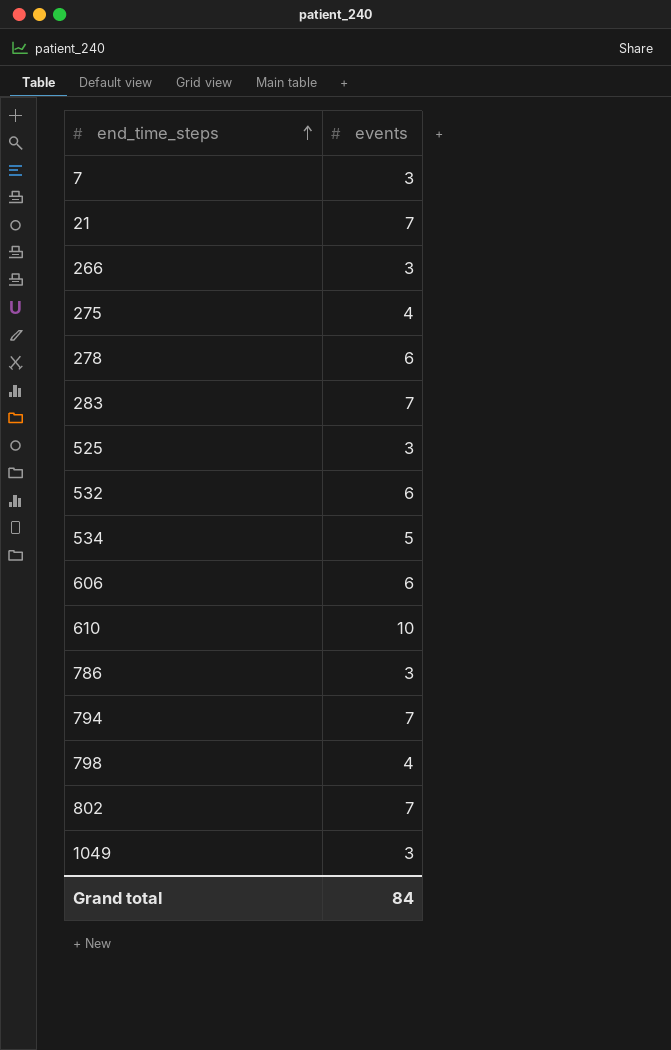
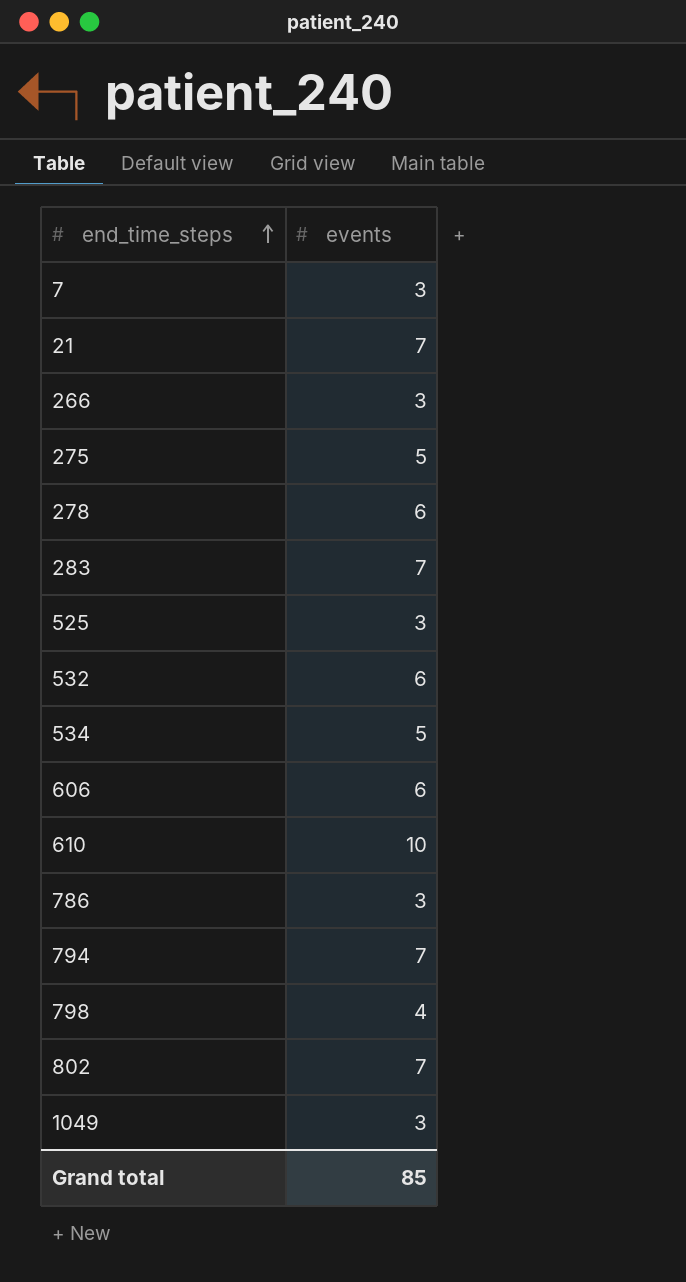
275 | events: 4 -> 5
Grand total | events: 84 -> 85

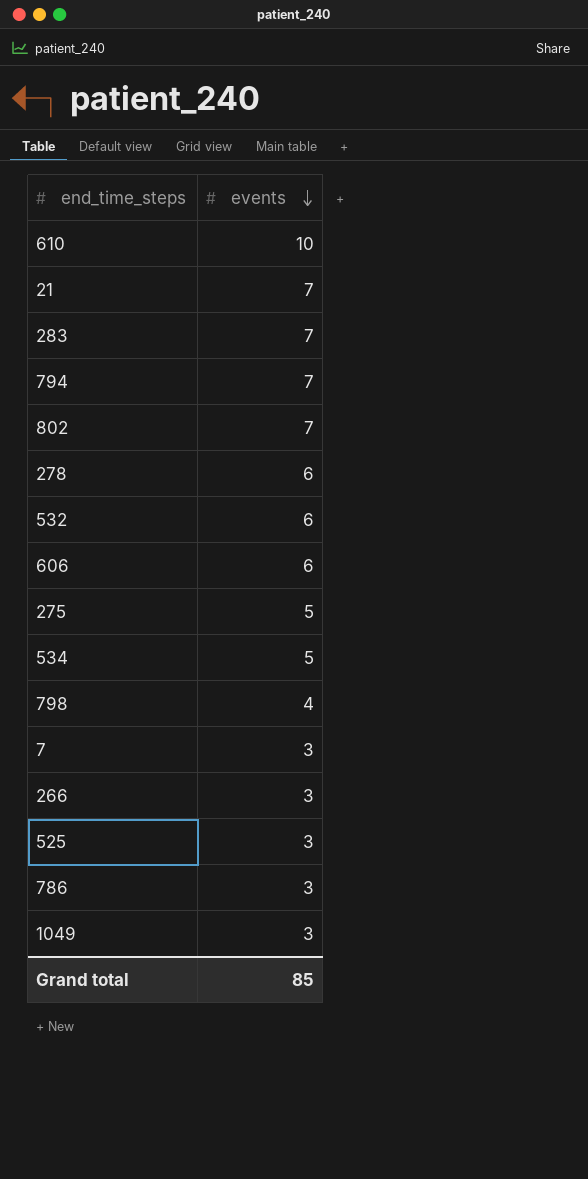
row order: end_time_steps ascending -> events descending

